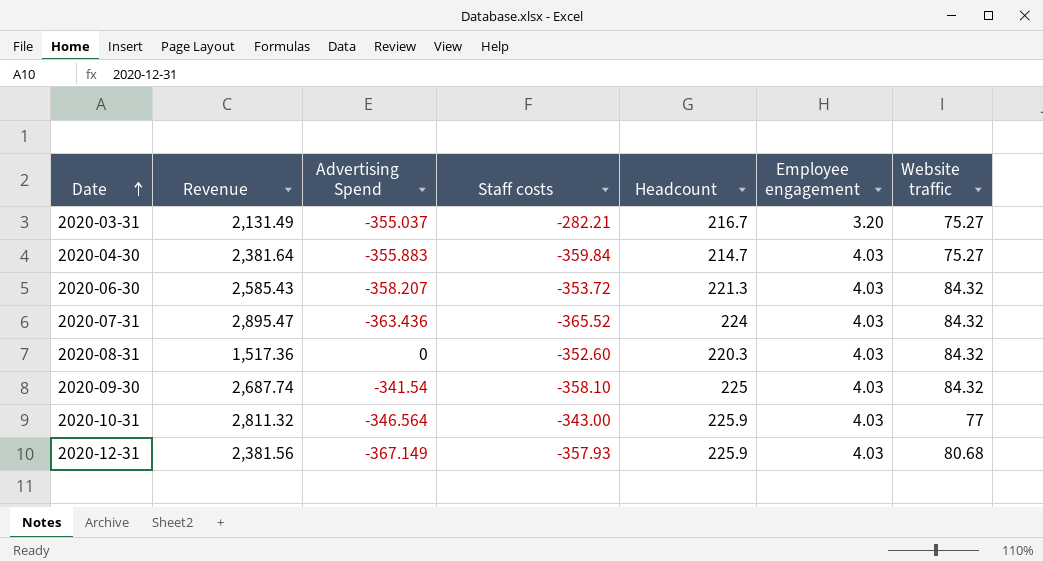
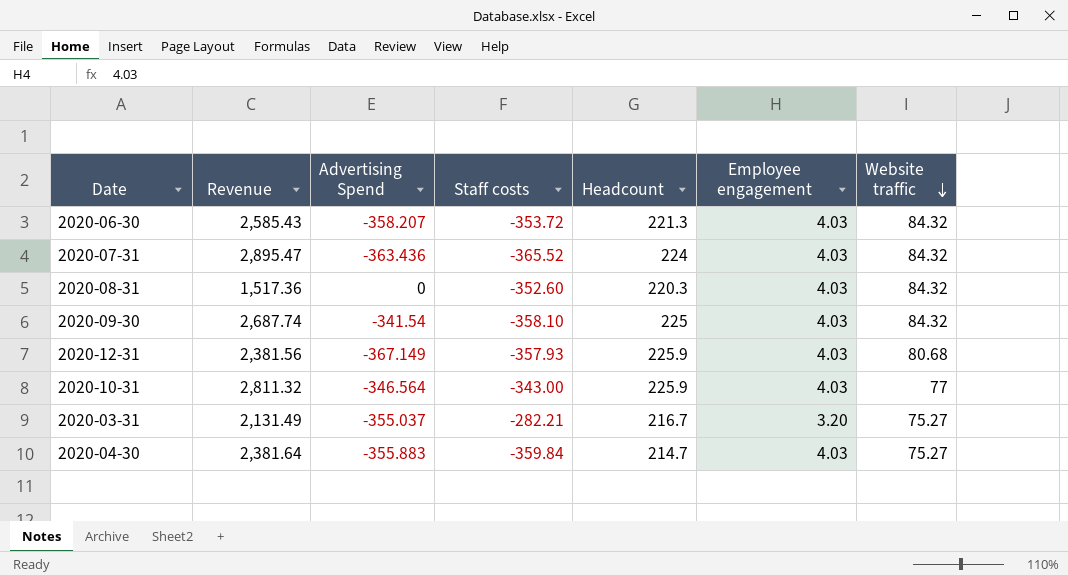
row order: Date ascending -> Website traffic descending

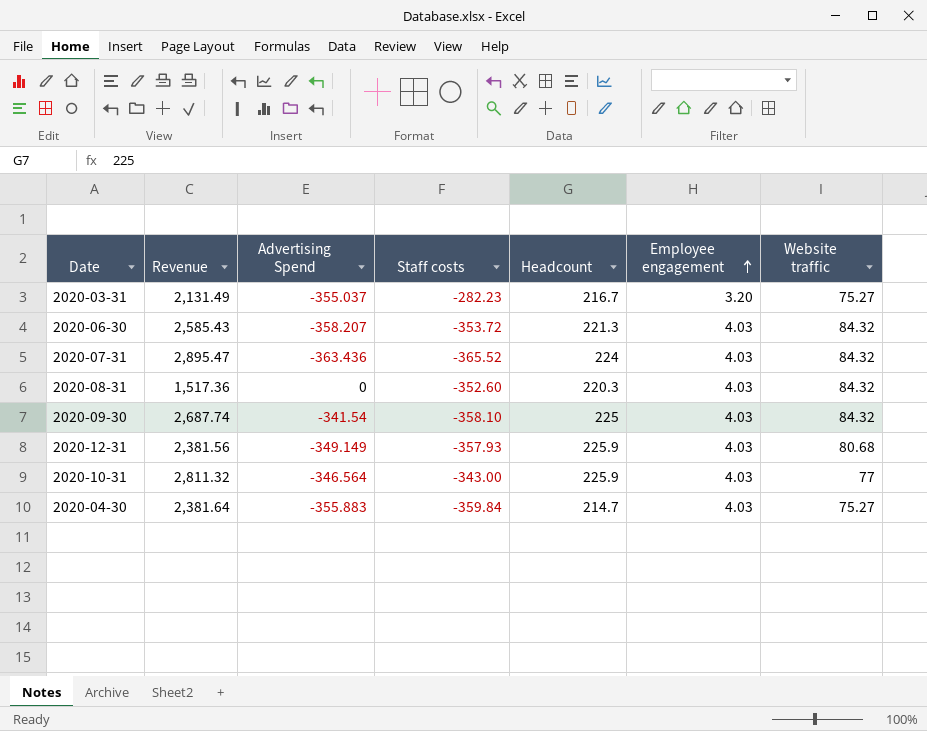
row order: Website traffic descending -> Employee engagement ascending
2020-03-31 | Staff costs: -282.21 -> -282.23
2020-12-31 | Advertising Spend: -367.149 -> -349.149

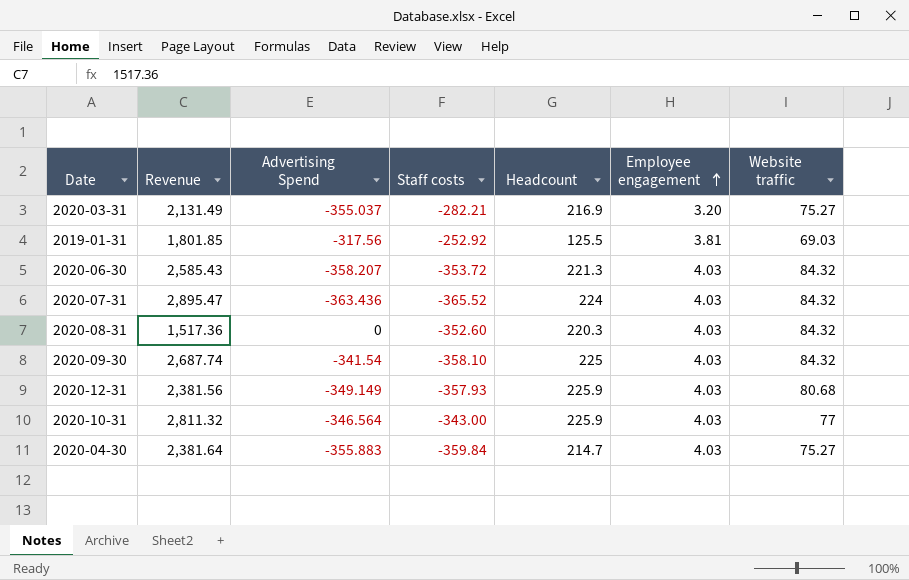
2020-03-31 | Staff costs: -282.23 -> -282.21
2020-03-31 | Headcount: 216.7 -> 216.9
row 2019-01-31: none -> 1,801.85 | -317.56 | -252.92 | 125.5 | 3.81 | 69.03

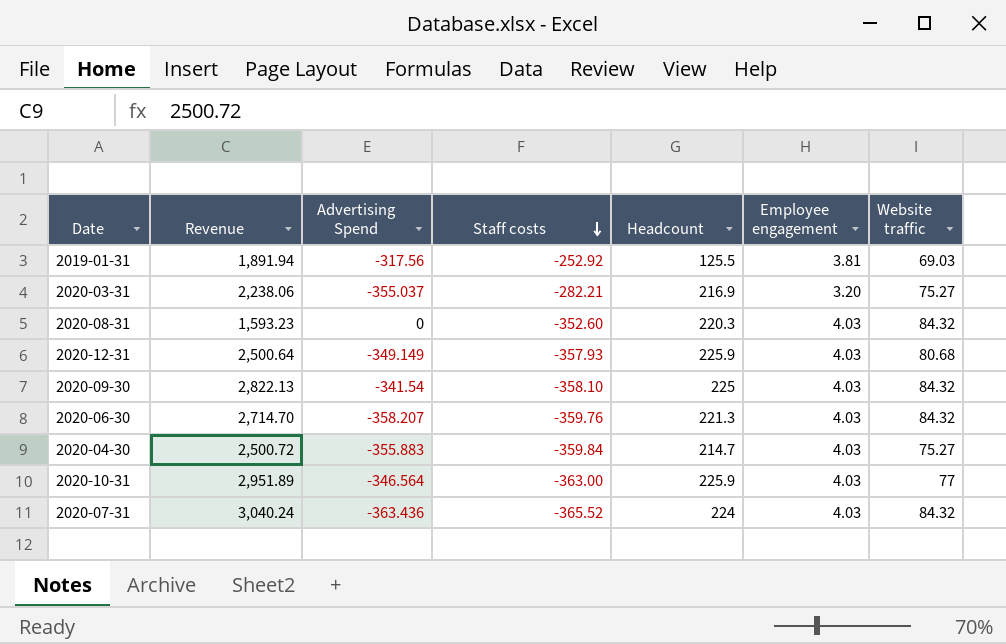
row order: Employee engagement ascending -> Staff costs descending
2019-01-31 | Revenue: 1,801.85 -> 1,891.94
2020-03-31 | Revenue: 2,131.49 -> 2,238.06
2020-08-31 | Revenue: 1,517.36 -> 1,593.23
2020-12-31 | Revenue: 2,381.56 -> 2,500.64
2020-09-30 | Revenue: 2,687.74 -> 2,822.13
2020-06-30 | Revenue: 2,585.43 -> 2,714.70
2020-06-30 | Staff costs: -353.72 -> -359.76
2020-04-30 | Revenue: 2,381.64 -> 2,500.72
2020-10-31 | Revenue: 2,811.32 -> 2,951.89
2020-10-31 | Staff costs: -343.00 -> -363.00
2020-07-31 | Revenue: 2,895.47 -> 3,040.24

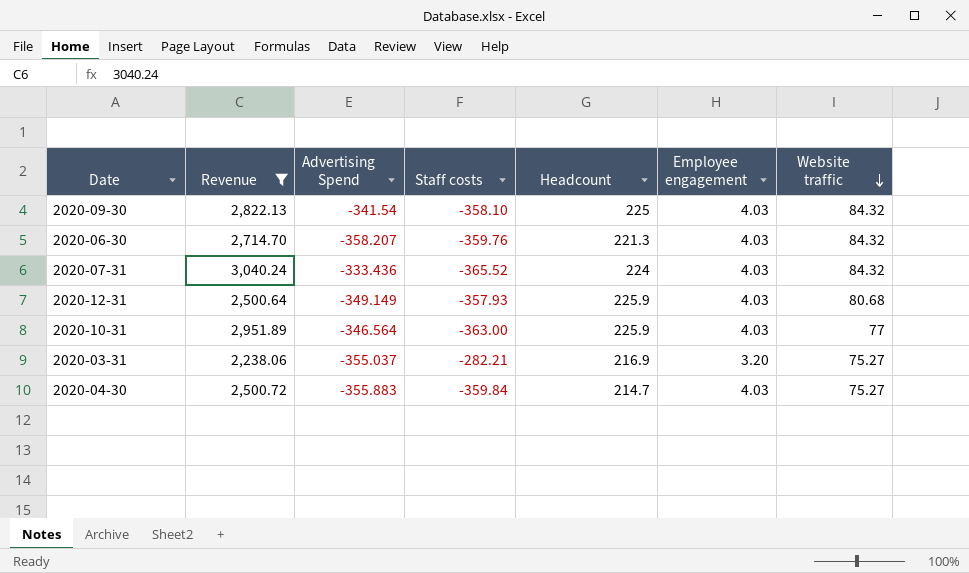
filter: none -> Revenue >= 2,238.06
row order: Staff costs descending -> Website traffic descending
2020-07-31 | Advertising Spend: -363.436 -> -333.436

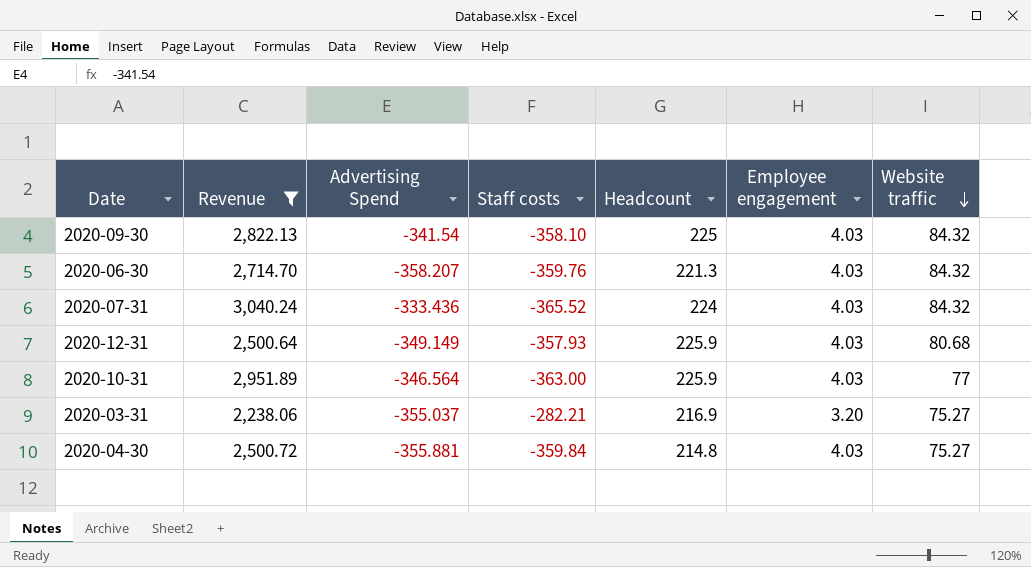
2020-04-30 | Advertising Spend: -355.883 -> -355.881
2020-04-30 | Headcount: 214.7 -> 214.8

